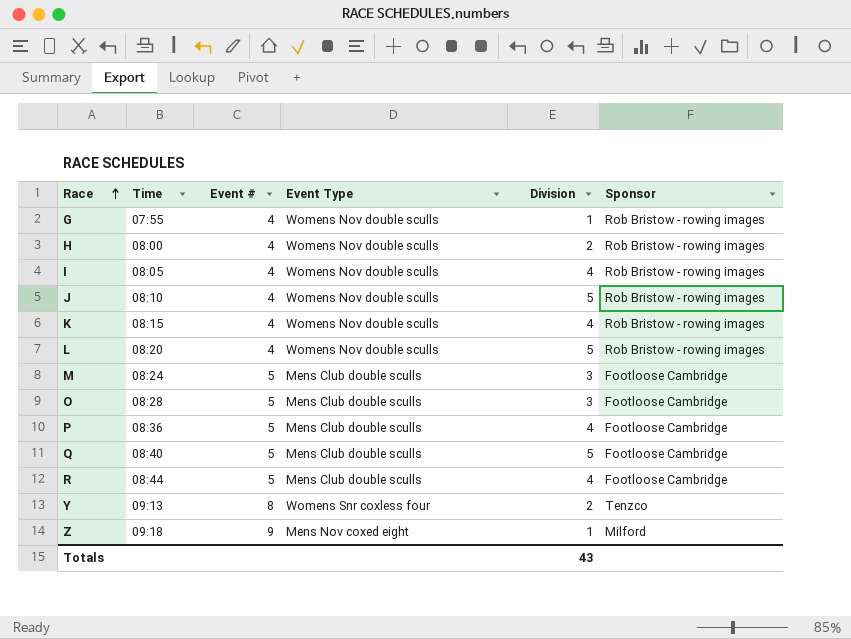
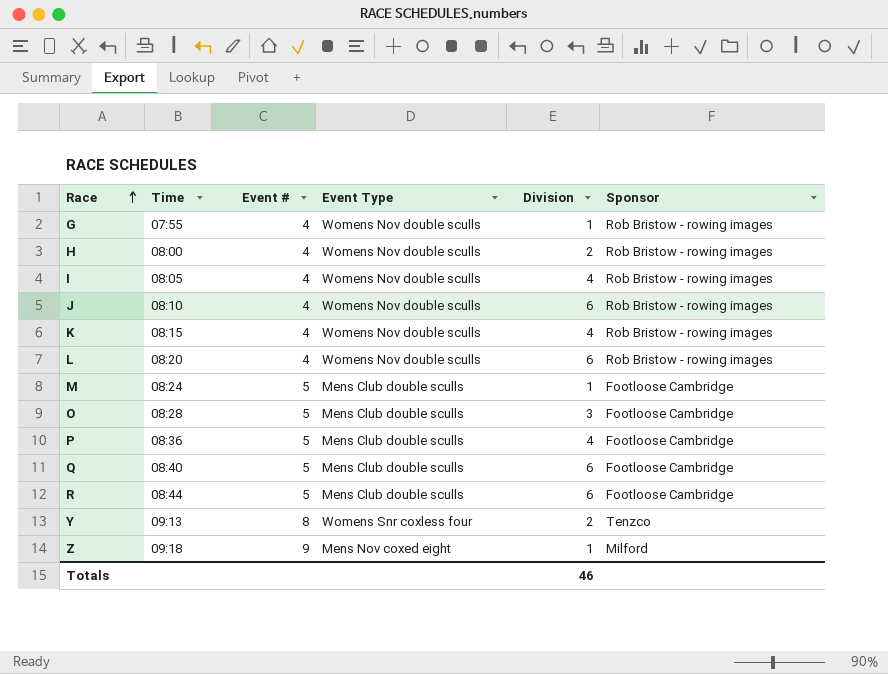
J | Division: 5 -> 6
L | Division: 5 -> 6
M | Division: 3 -> 1
Q | Division: 5 -> 6
R | Division: 4 -> 6
Totals | Division: 43 -> 46

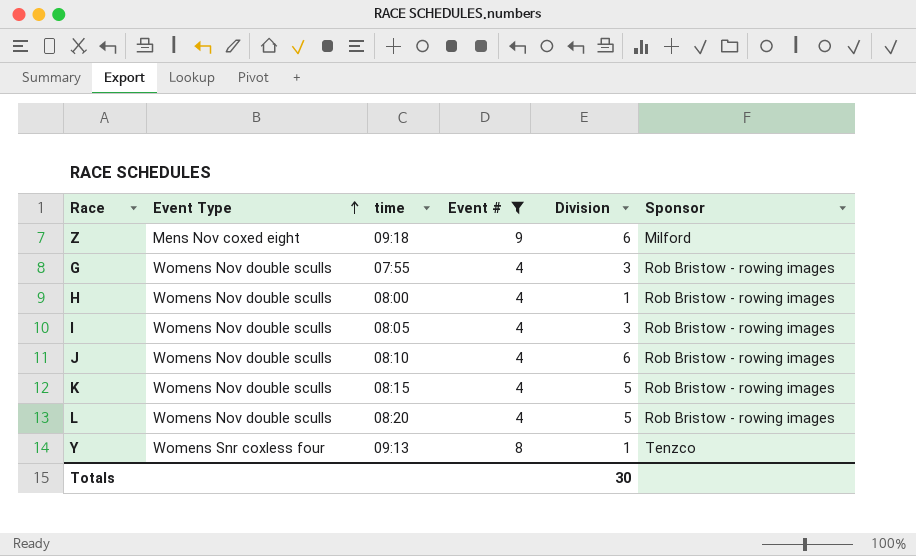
filter: none -> Event # != 5
row order: Race ascending -> Event Type ascending
column Event Type | position: 4 -> 2
column name: Time -> time
Z | Division: 1 -> 6
G | Division: 1 -> 3
H | Division: 2 -> 1
I | Division: 4 -> 3
K | Division: 4 -> 5
L | Division: 6 -> 5
Y | Division: 2 -> 1
Totals | Division: 46 -> 30

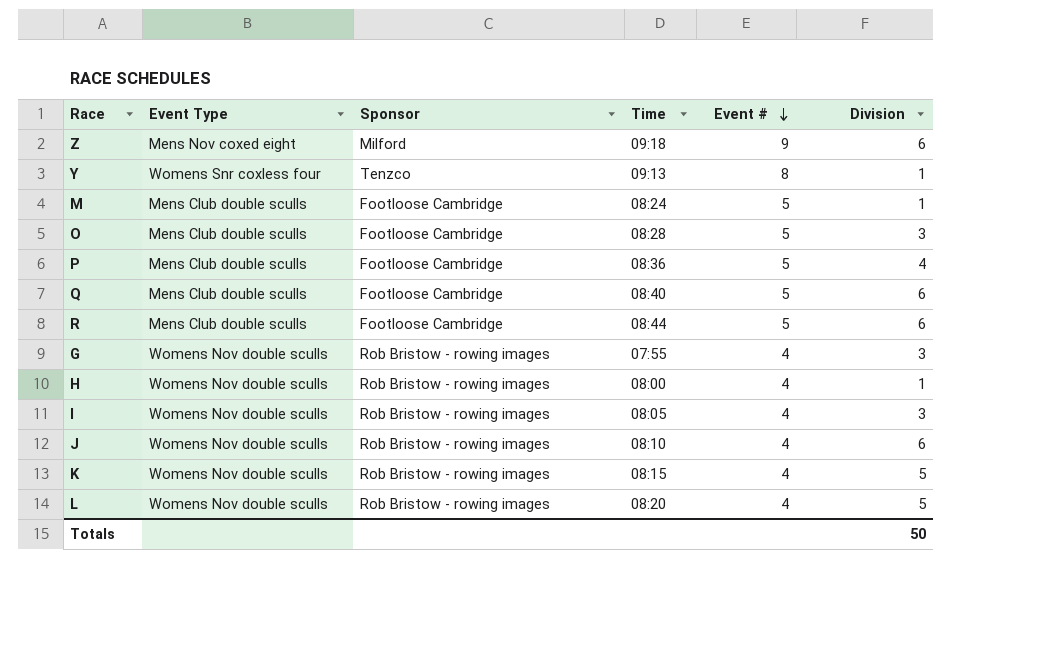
filter: Event # != 5 -> none
row order: Event Type ascending -> Event # descending
column Sponsor | position: 6 -> 3
column name: time -> Time
Totals | Division: 30 -> 50

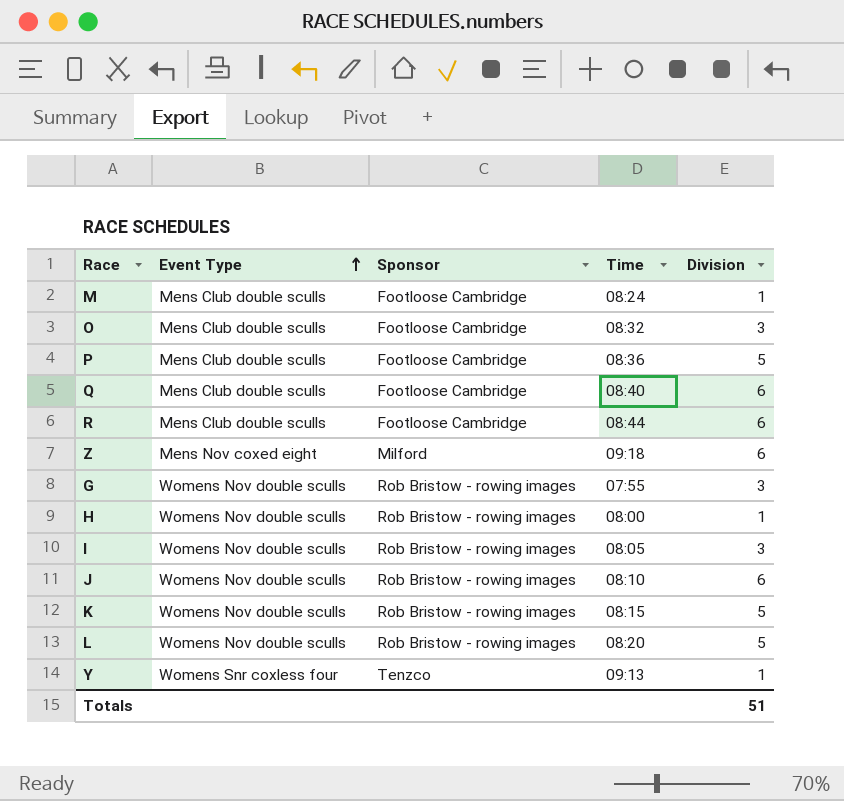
row order: Event # descending -> Event Type ascending
column Event # | position: 5 -> none
O | Time: 08:28 -> 08:32
P | Division: 4 -> 5
Totals | Division: 50 -> 51

